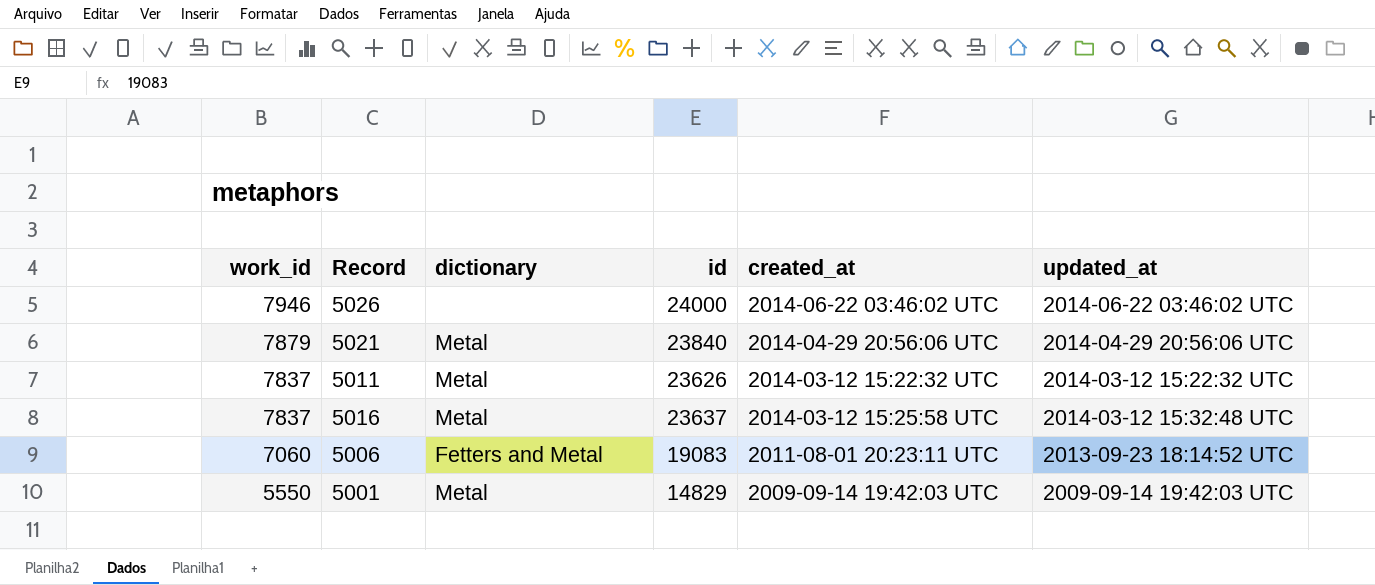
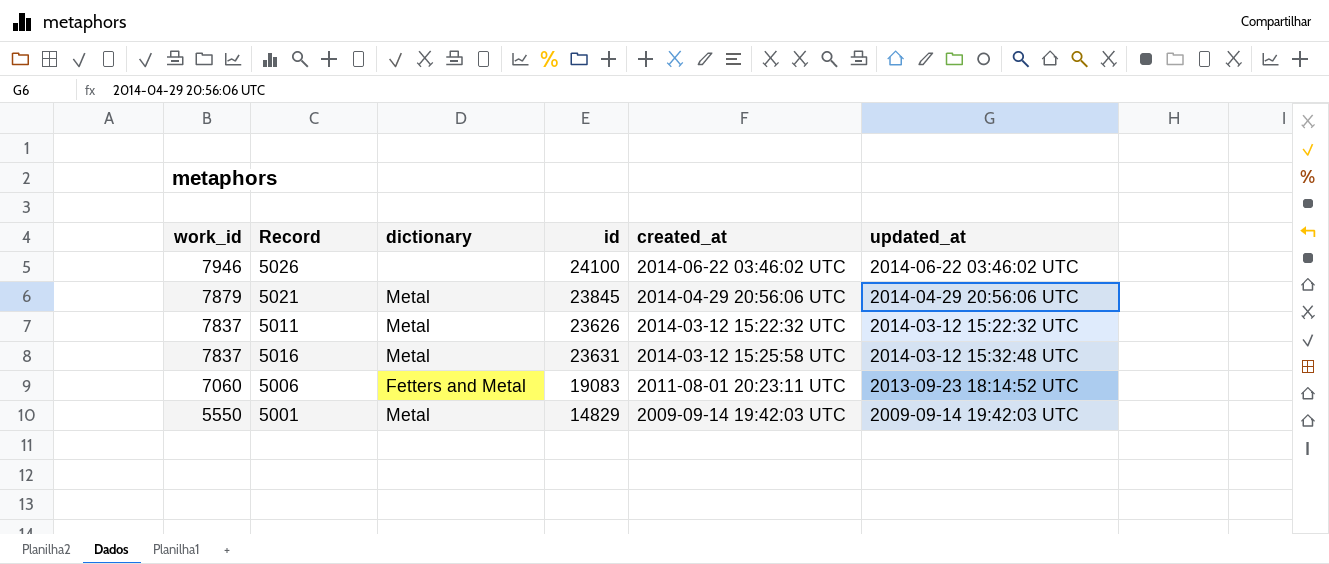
5026 | id: 24000 -> 24100
5021 | id: 23840 -> 23845
5016 | id: 23637 -> 23631

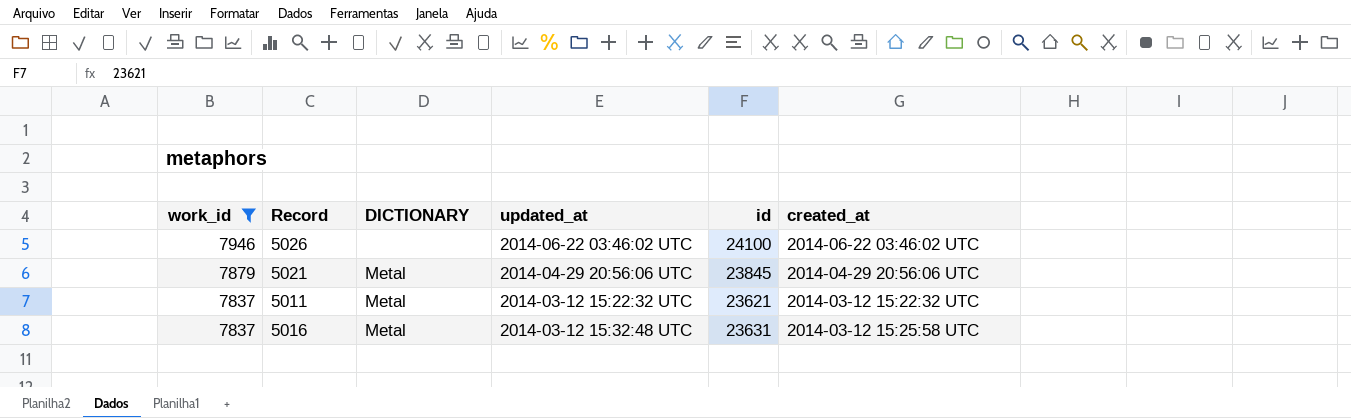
filter: none -> work_id >= 7837
column name: dictionary -> DICTIONARY
column updated_at | position: 6 -> 4
5011 | id: 23626 -> 23621

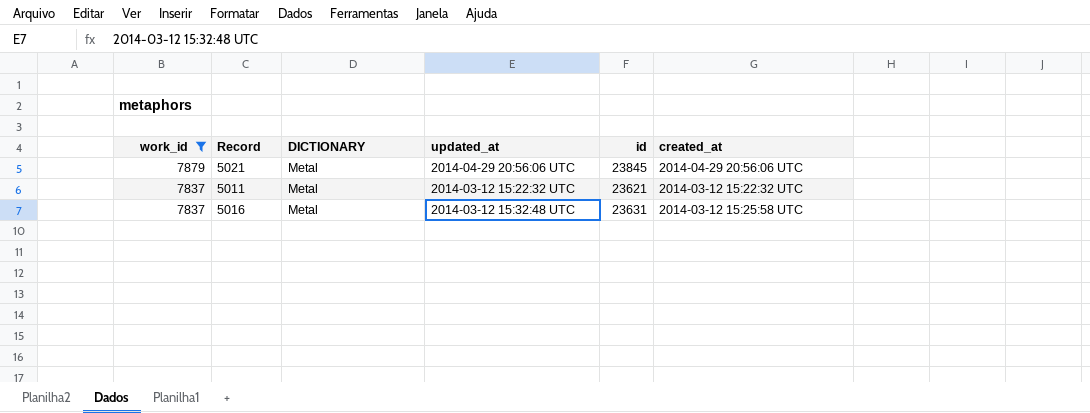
row 5026: 7946 | none | 2014-06-22 03:46:02 UTC | 24100 | 2014-06-22 03:46:02 UTC -> none

